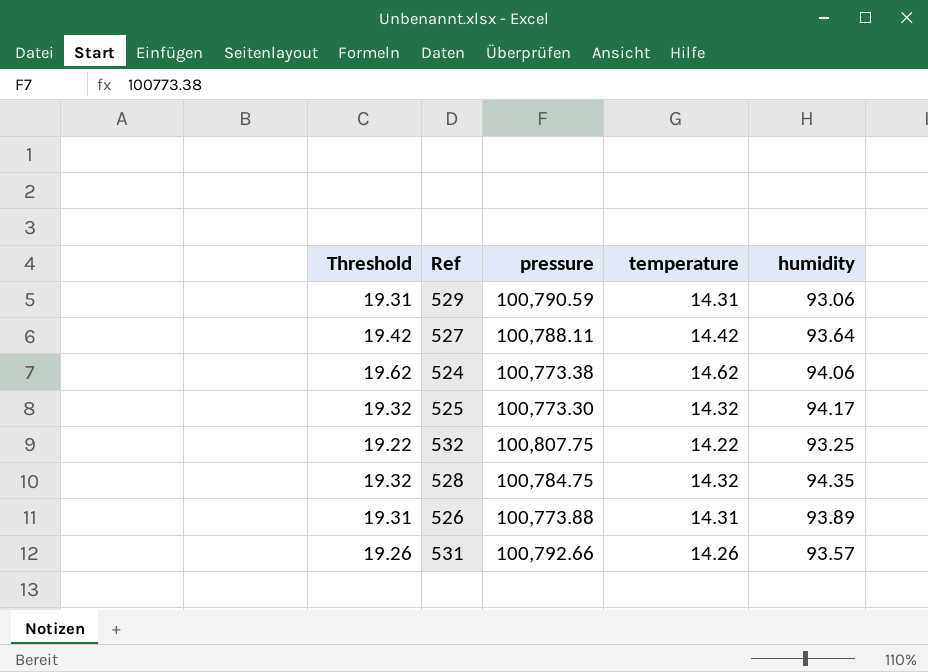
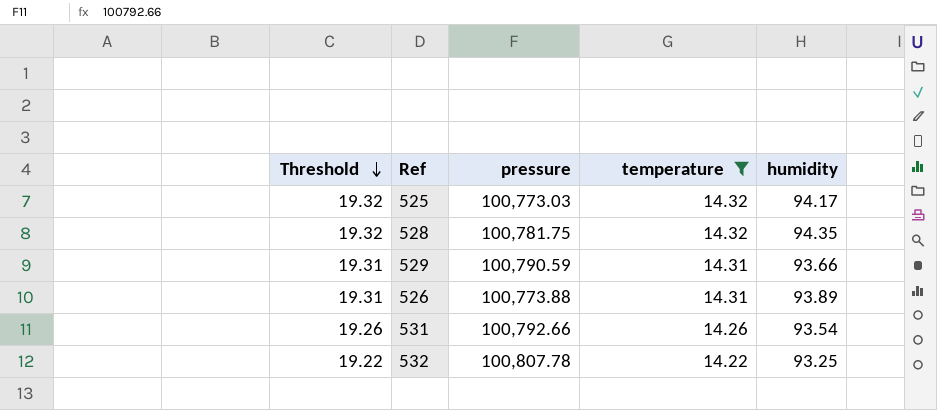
filter: none -> temperature <= 14.32
row order: none -> Threshold descending
525 | pressure: 100,773.30 -> 100,773.03
528 | pressure: 100,784.75 -> 100,781.75
529 | humidity: 93.06 -> 93.66
531 | humidity: 93.57 -> 93.54
532 | pressure: 100,807.75 -> 100,807.78

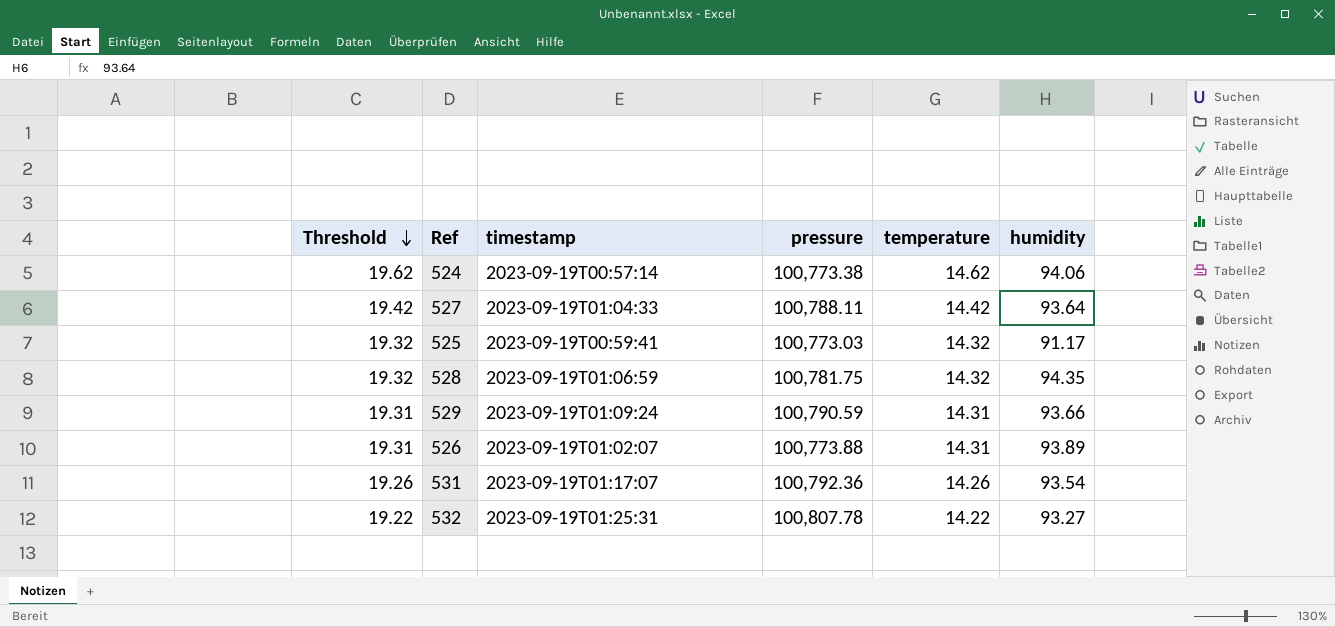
filter: temperature <= 14.32 -> none
column timestamp | position: none -> 3
525 | humidity: 94.17 -> 91.17
531 | pressure: 100,792.66 -> 100,792.36
532 | humidity: 93.25 -> 93.27

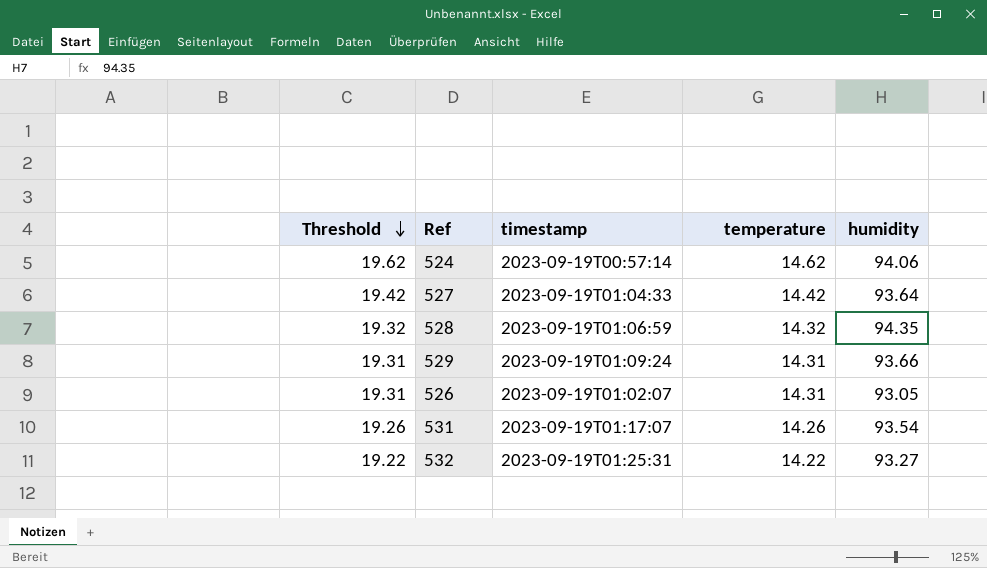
column pressure | position: 4 -> none
row 525: 19.32 | 2023-09-19T00:59:41 | 100,773.03 | 14.32 | 91.17 -> none
526 | humidity: 93.89 -> 93.05

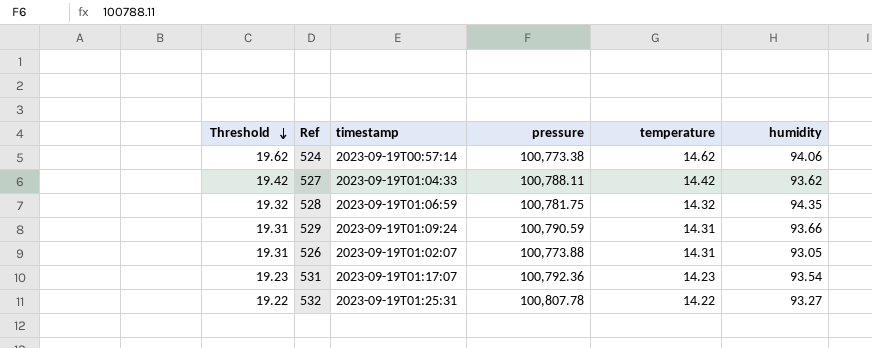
column pressure | position: none -> 4
527 | humidity: 93.64 -> 93.62
531 | Threshold: 19.26 -> 19.23
531 | temperature: 14.26 -> 14.23

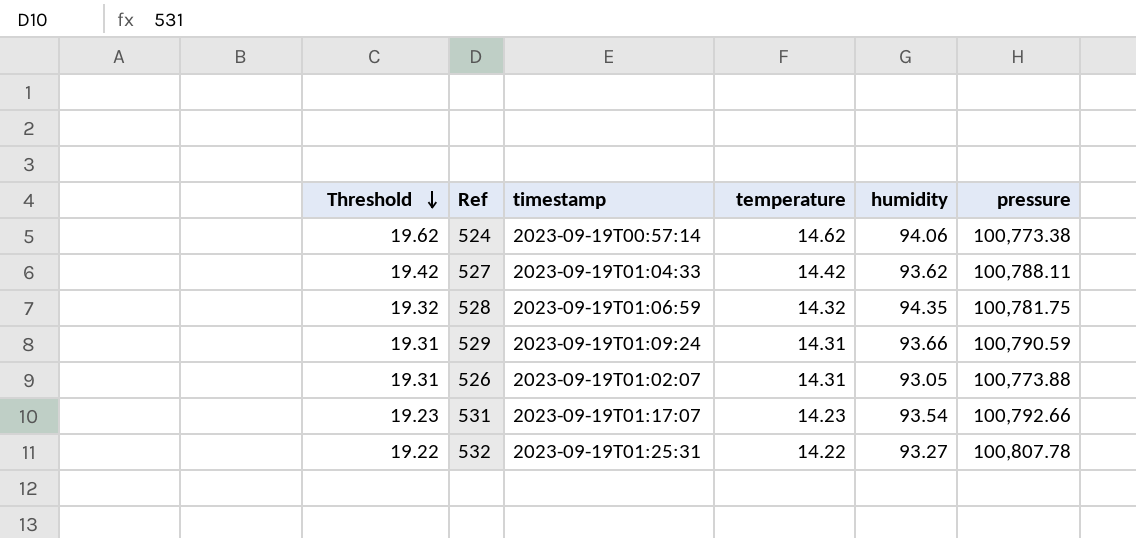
column pressure | position: 4 -> 6
531 | pressure: 100,792.36 -> 100,792.66

